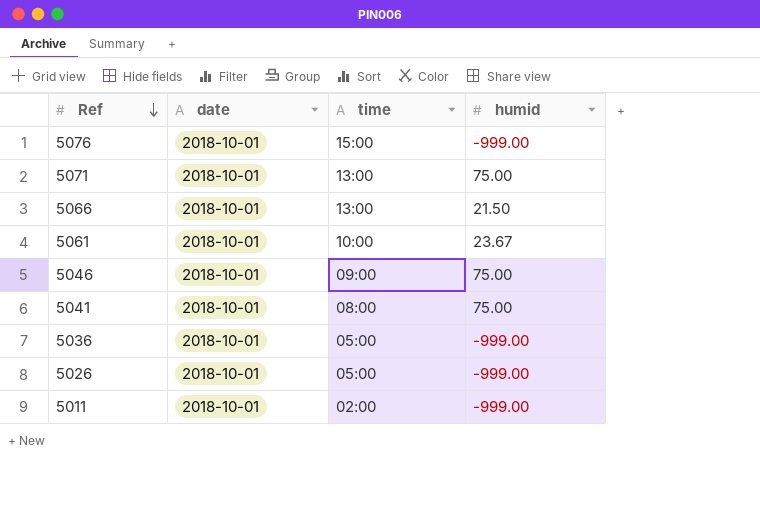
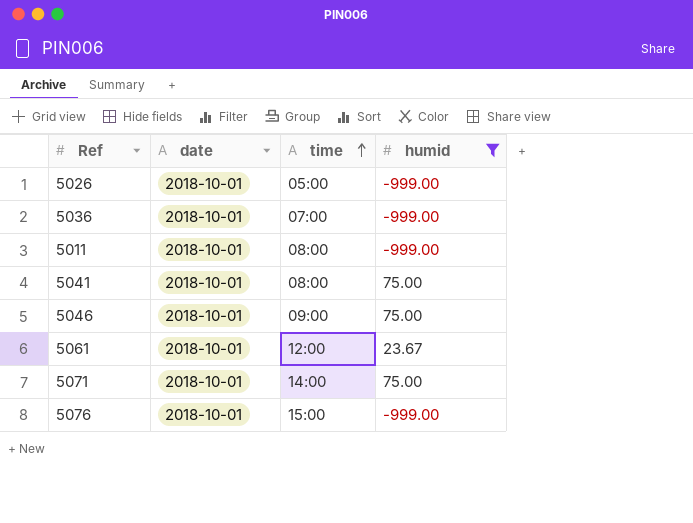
filter: none -> humid != 21.50
row order: Ref descending -> time ascending
5036 | time: 05:00 -> 07:00
5011 | time: 02:00 -> 08:00
5061 | time: 10:00 -> 12:00
5071 | time: 13:00 -> 14:00

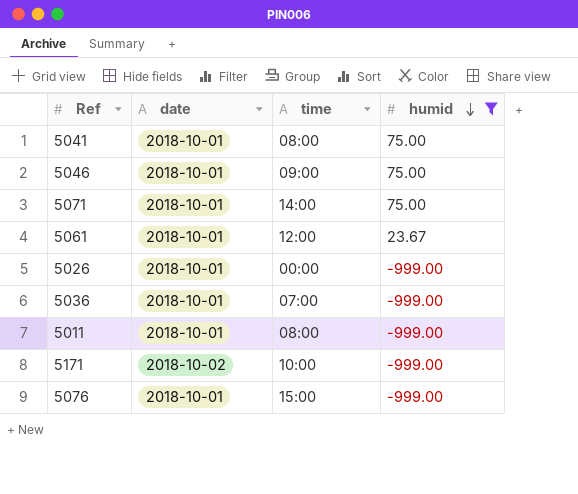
row order: time ascending -> humid descending
5026 | time: 05:00 -> 00:00
row 5171: none -> 2018-10-02 | 10:00 | -999.00

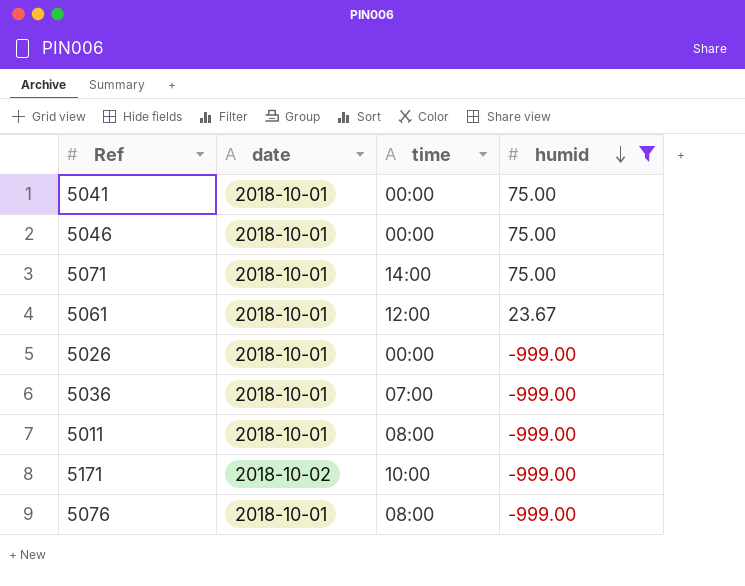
5041 | time: 08:00 -> 00:00
5046 | time: 09:00 -> 00:00
5076 | time: 15:00 -> 08:00

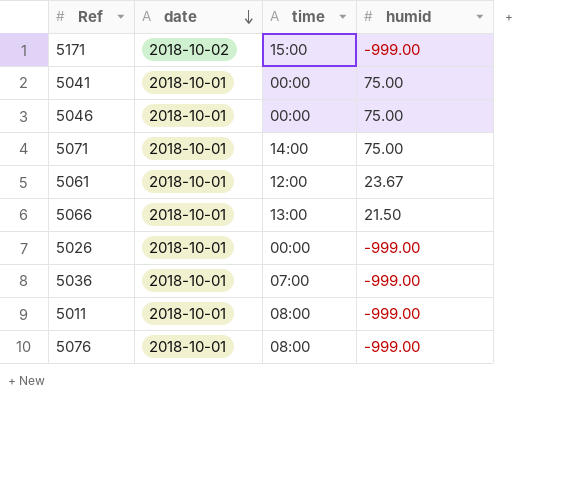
filter: humid != 21.50 -> none
row order: humid descending -> date descending
5171 | time: 10:00 -> 15:00

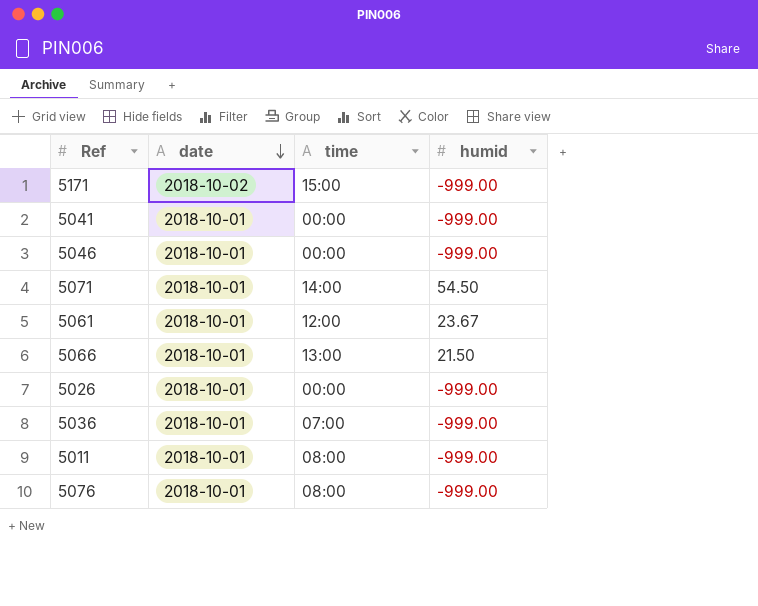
5041 | humid: 75.00 -> -999.00
5046 | humid: 75.00 -> -999.00
5071 | humid: 75.00 -> 54.50

